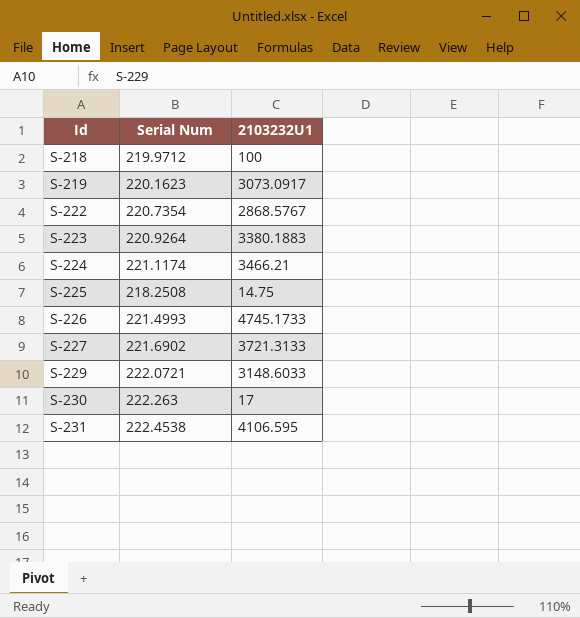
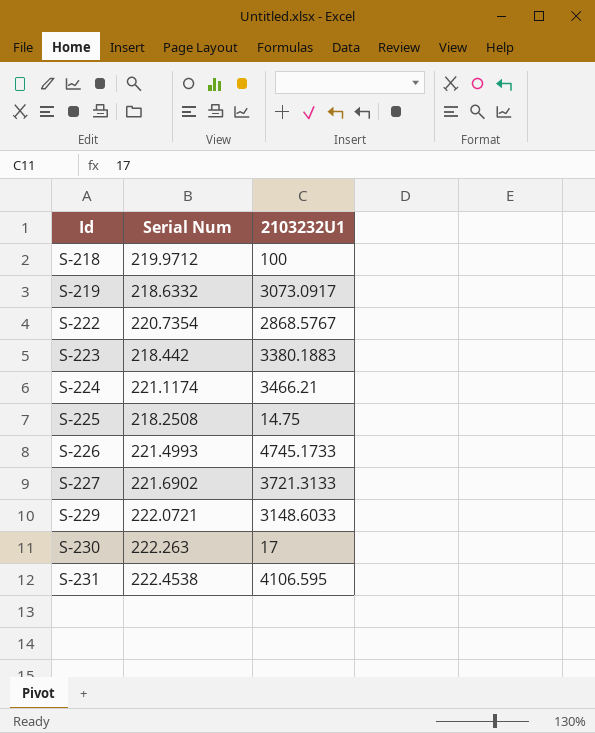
S-219 | Serial Num: 220.1623 -> 218.6332
S-223 | Serial Num: 220.9264 -> 218.442

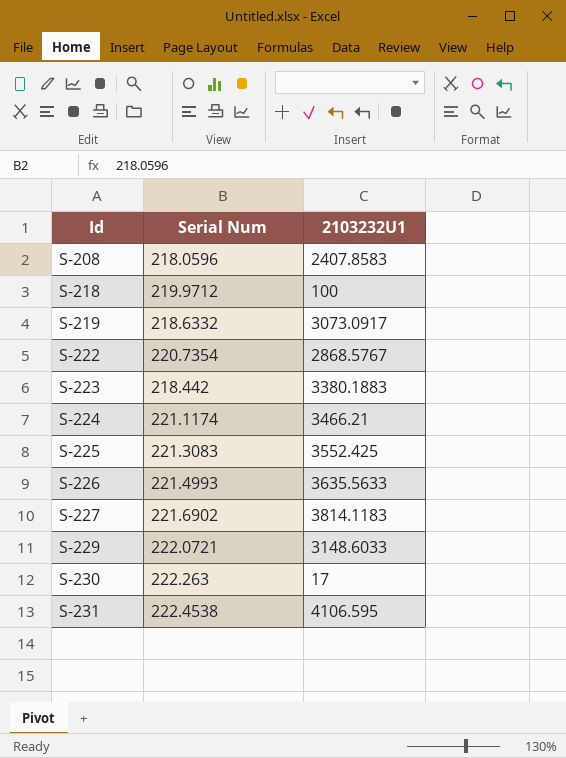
row S-208: none -> 218.0596 | 2407.8583
S-225 | Serial Num: 218.2508 -> 221.3083
S-225 | 2103232U1: 14.75 -> 3552.425
S-226 | 2103232U1: 4745.1733 -> 3635.5633
S-227 | 2103232U1: 3721.3133 -> 3814.1183

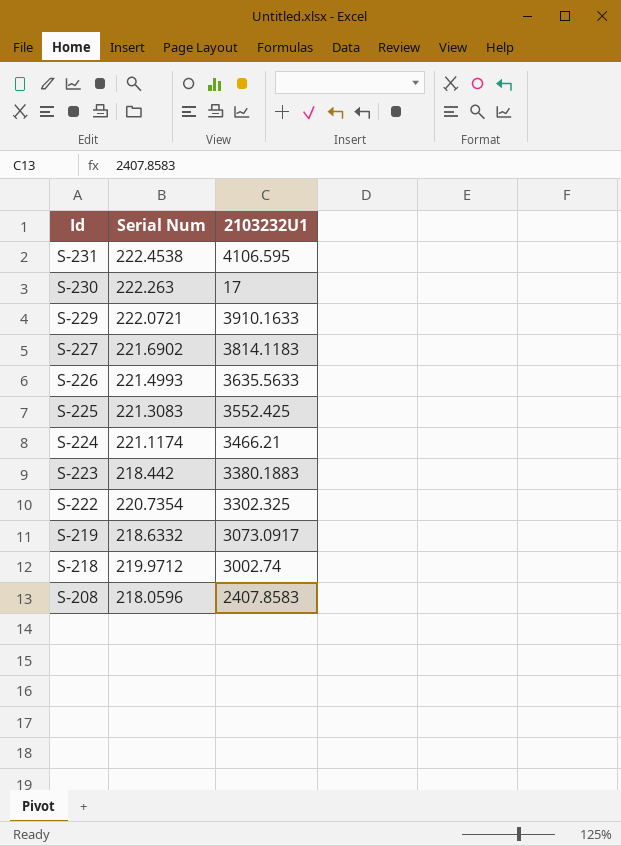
row order: Id ascending -> Id descending
S-229 | 2103232U1: 3148.6033 -> 3910.1633
S-222 | 2103232U1: 2868.5767 -> 3302.325
S-218 | 2103232U1: 100 -> 3002.74

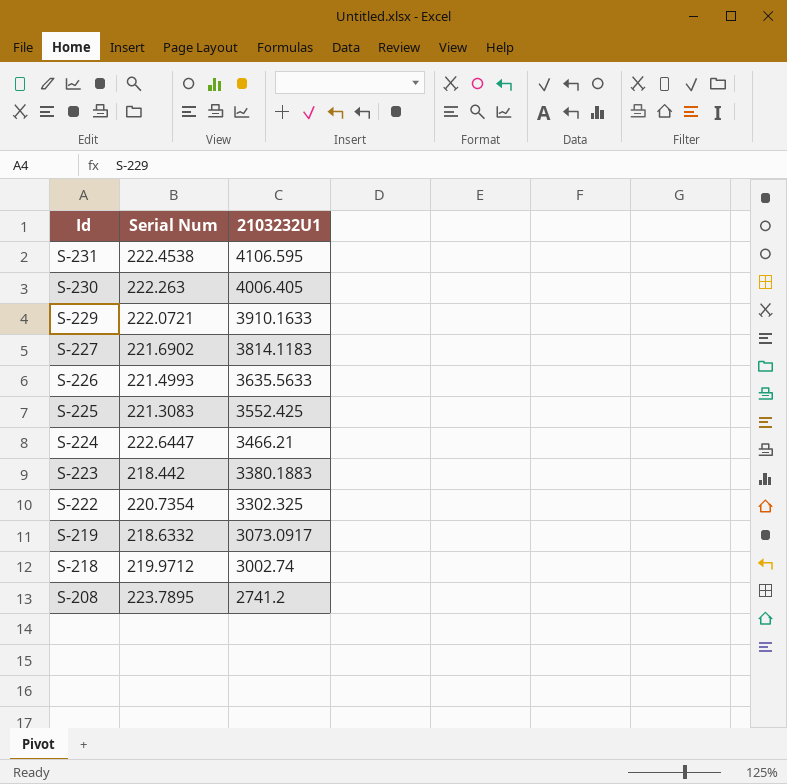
S-230 | 2103232U1: 17 -> 4006.405
S-224 | Serial Num: 221.1174 -> 222.6447
S-208 | Serial Num: 218.0596 -> 223.7895
S-208 | 2103232U1: 2407.8583 -> 2741.2

